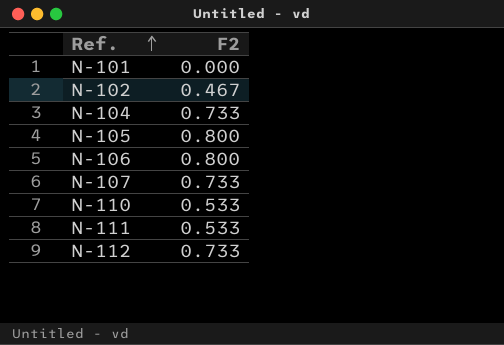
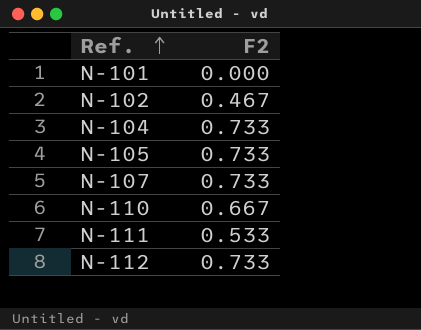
row N-106: 0.800 -> none
N-105 | F2: 0.800 -> 0.733
N-110 | F2: 0.533 -> 0.667

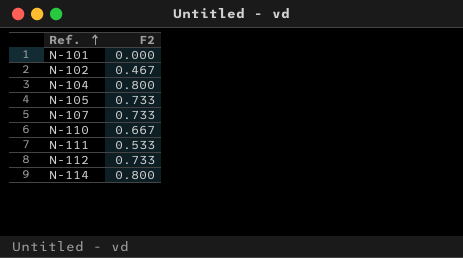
N-104 | F2: 0.733 -> 0.800
row N-114: none -> 0.800

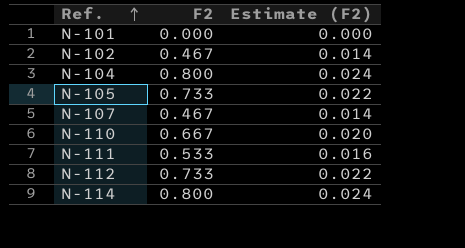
column Estimate (F2) | formula: none -> [F2] * 0.03
N-107 | F2: 0.733 -> 0.467

